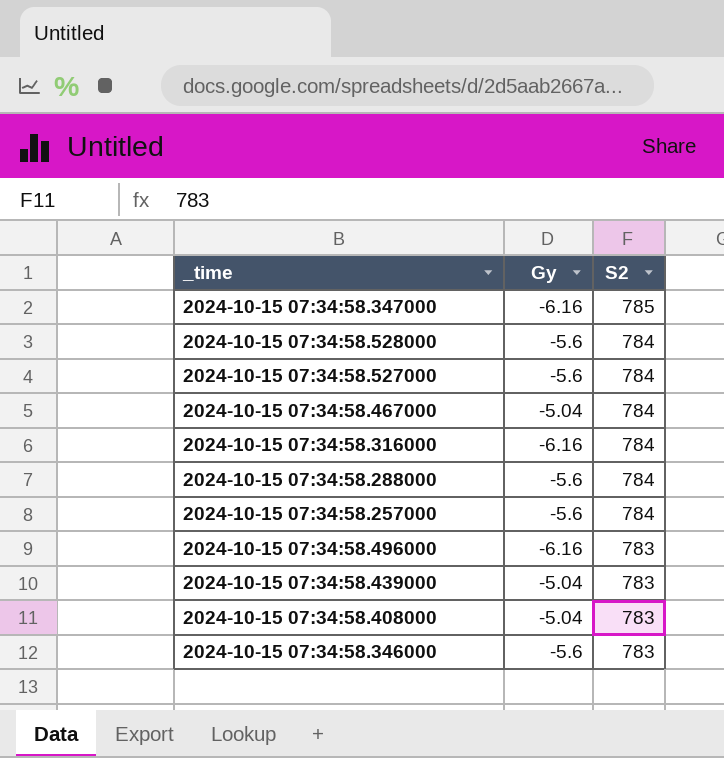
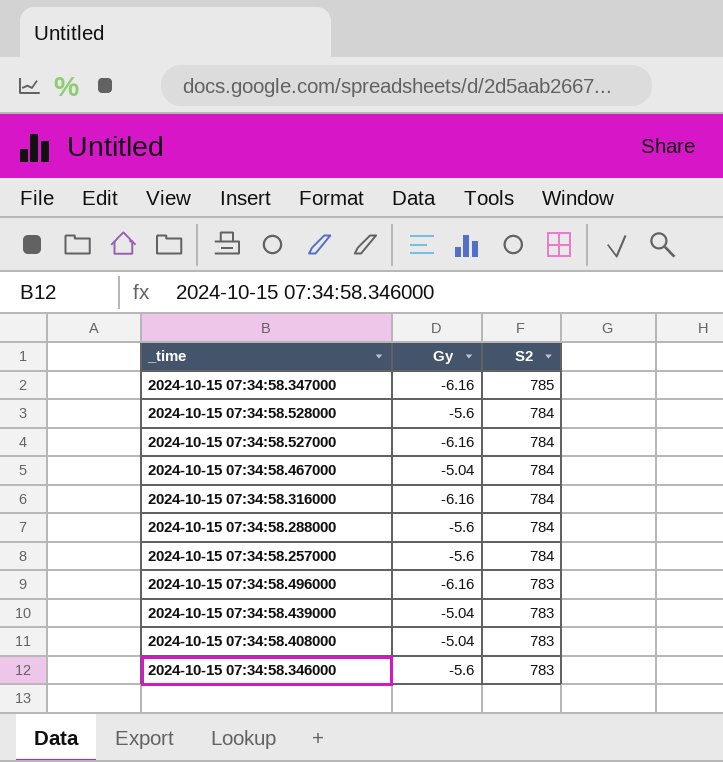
2024-10-15 07:34:58.527000 | Gy: -5.6 -> -6.16

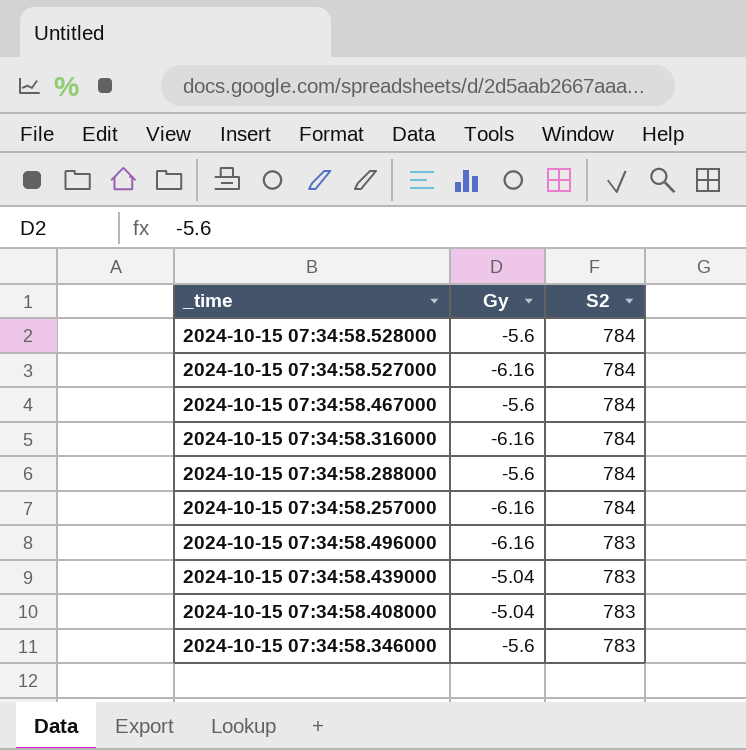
row 2024-10-15 07:34:58.347000: -6.16 | 785 -> none
2024-10-15 07:34:58.467000 | Gy: -5.04 -> -5.6
2024-10-15 07:34:58.257000 | Gy: -5.6 -> -6.16

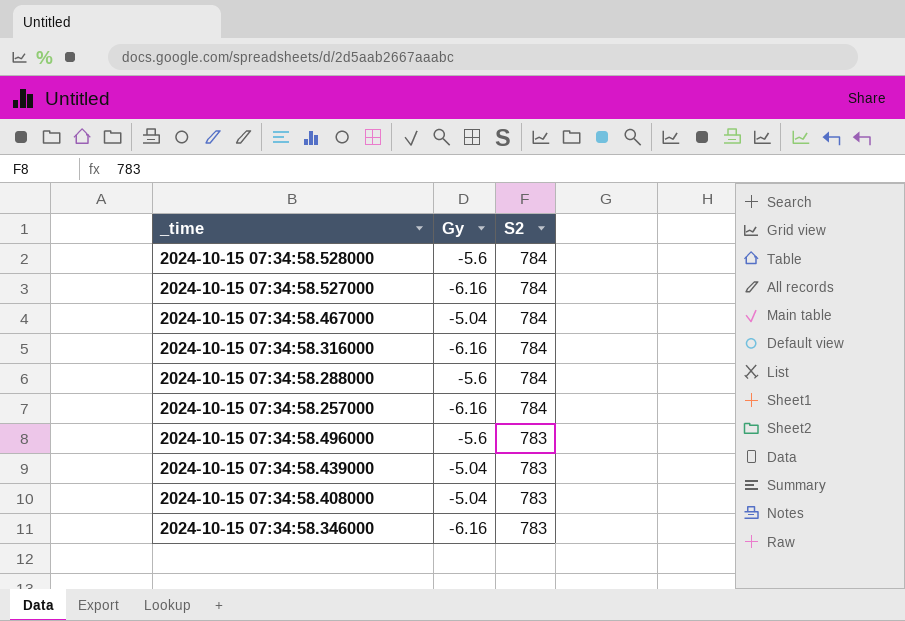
2024-10-15 07:34:58.467000 | Gy: -5.6 -> -5.04
2024-10-15 07:34:58.496000 | Gy: -6.16 -> -5.6
2024-10-15 07:34:58.346000 | Gy: -5.6 -> -6.16

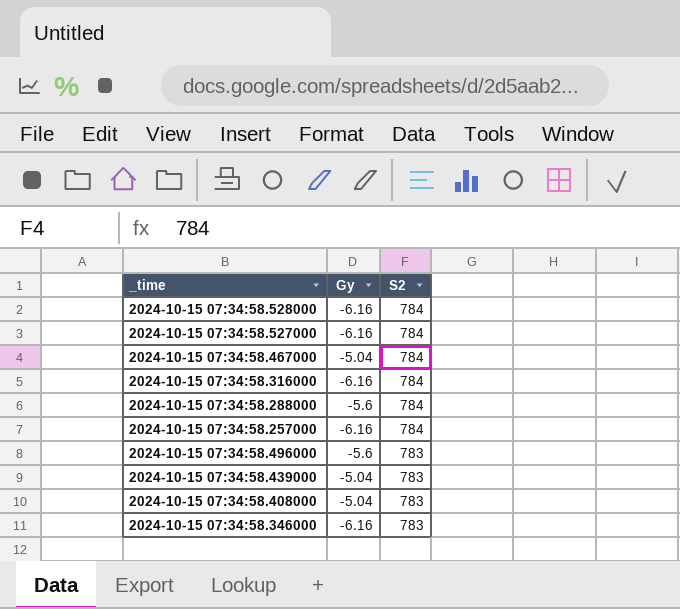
2024-10-15 07:34:58.528000 | Gy: -5.6 -> -6.16

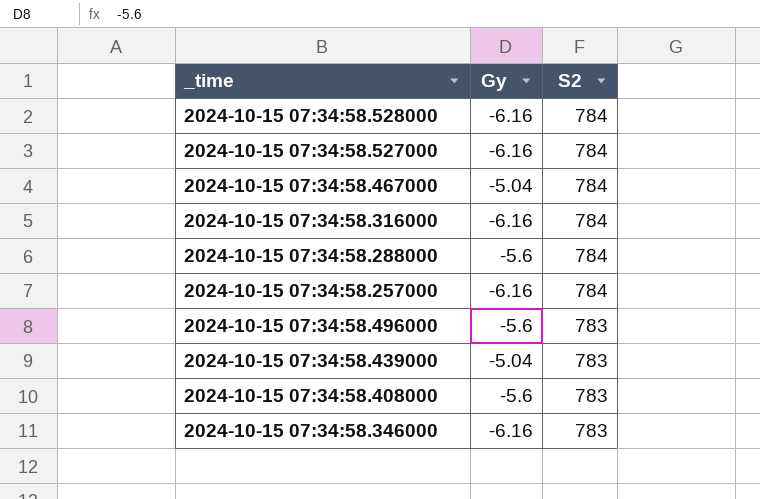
2024-10-15 07:34:58.408000 | Gy: -5.04 -> -5.6

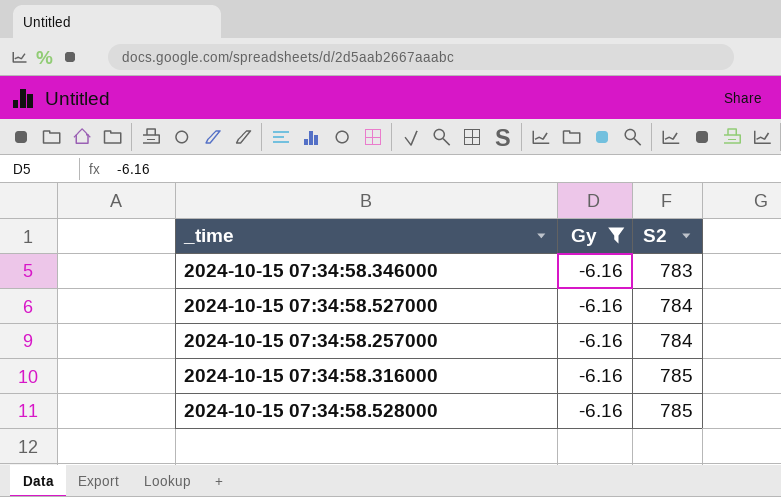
filter: none -> Gy = -6.16
row order: S2 descending -> S2 ascending
2024-10-15 07:34:58.316000 | S2: 784 -> 785
2024-10-15 07:34:58.528000 | S2: 784 -> 785

